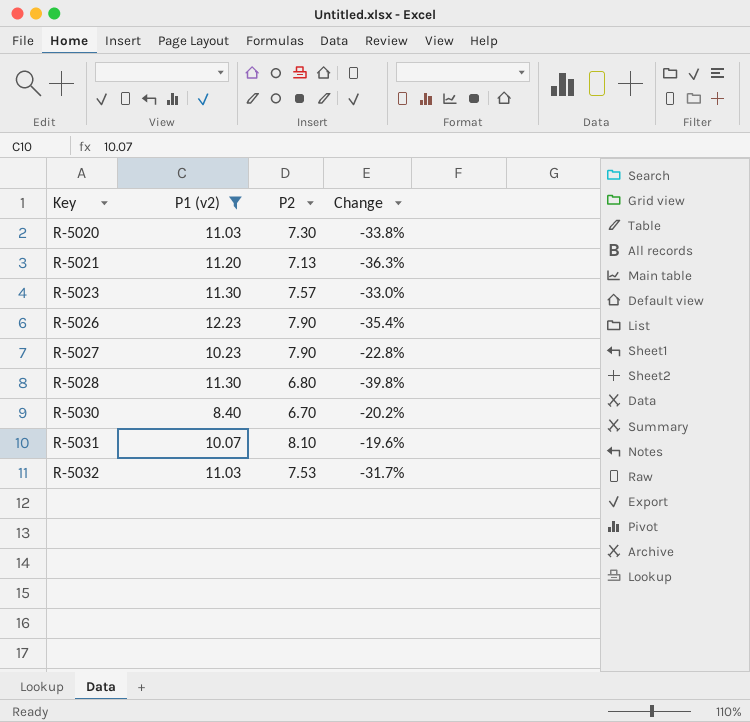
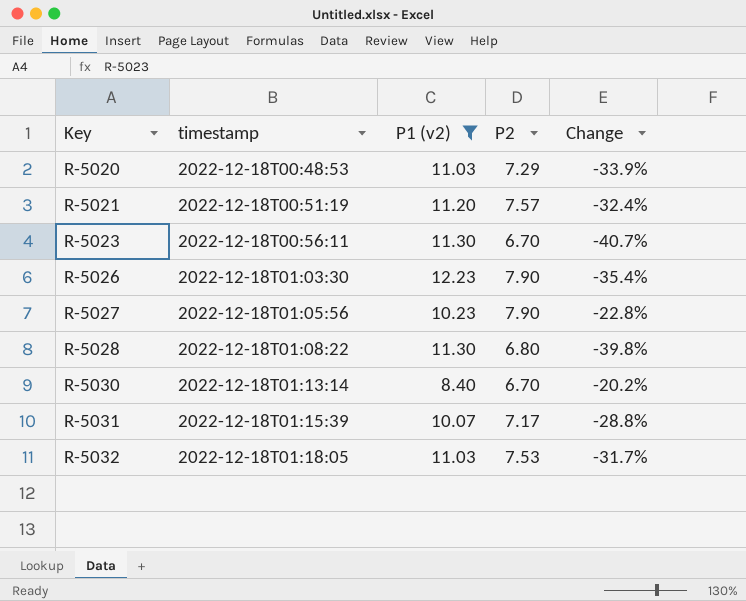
column timestamp | position: none -> 2
R-5020 | P2: 7.30 -> 7.29
R-5020 | Change: -33.8% -> -33.9%
R-5021 | P2: 7.13 -> 7.57
R-5021 | Change: -36.3% -> -32.4%
R-5023 | P2: 7.57 -> 6.70
R-5023 | Change: -33.0% -> -40.7%
R-5031 | P2: 8.10 -> 7.17
R-5031 | Change: -19.6% -> -28.8%

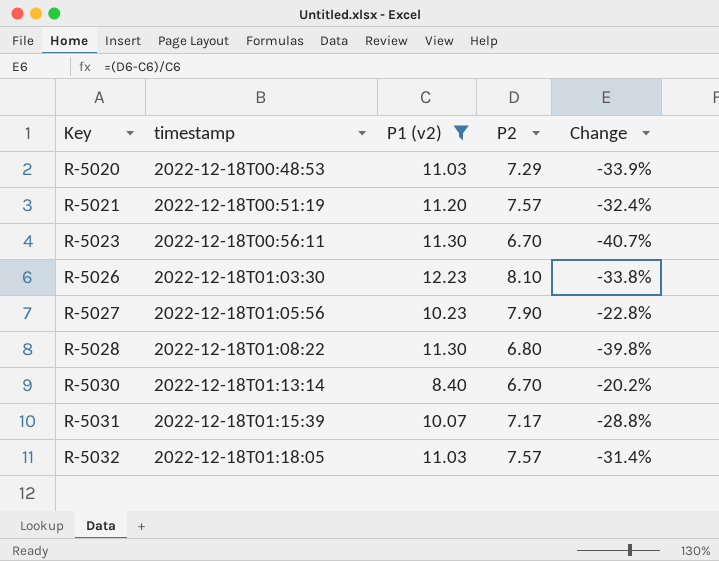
R-5026 | P2: 7.90 -> 8.10
R-5026 | Change: -35.4% -> -33.8%
R-5032 | P2: 7.53 -> 7.57
R-5032 | Change: -31.7% -> -31.4%

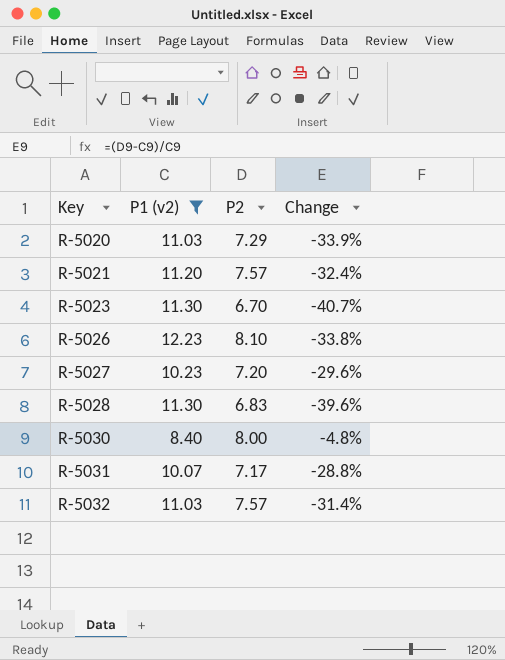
column timestamp | position: 2 -> none
R-5027 | P2: 7.90 -> 7.20
R-5027 | Change: -22.8% -> -29.6%
R-5028 | P2: 6.80 -> 6.83
R-5028 | Change: -39.8% -> -39.6%
R-5030 | P2: 6.70 -> 8.00
R-5030 | Change: -20.2% -> -4.8%

